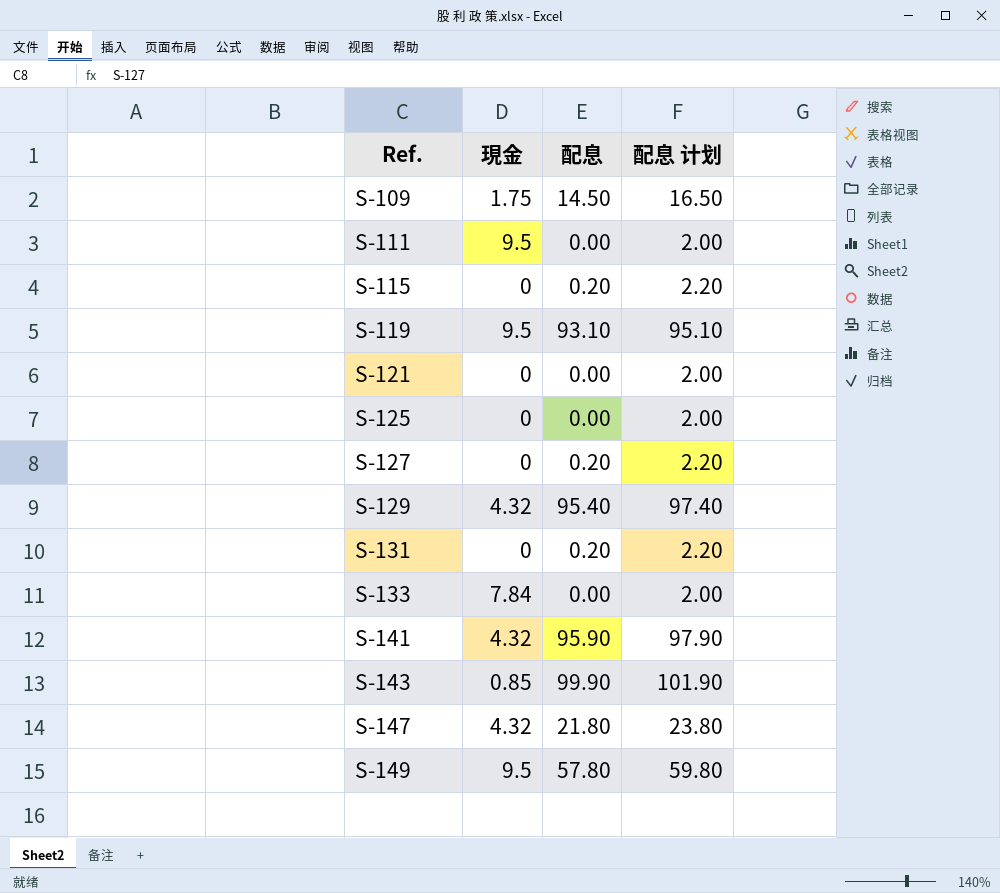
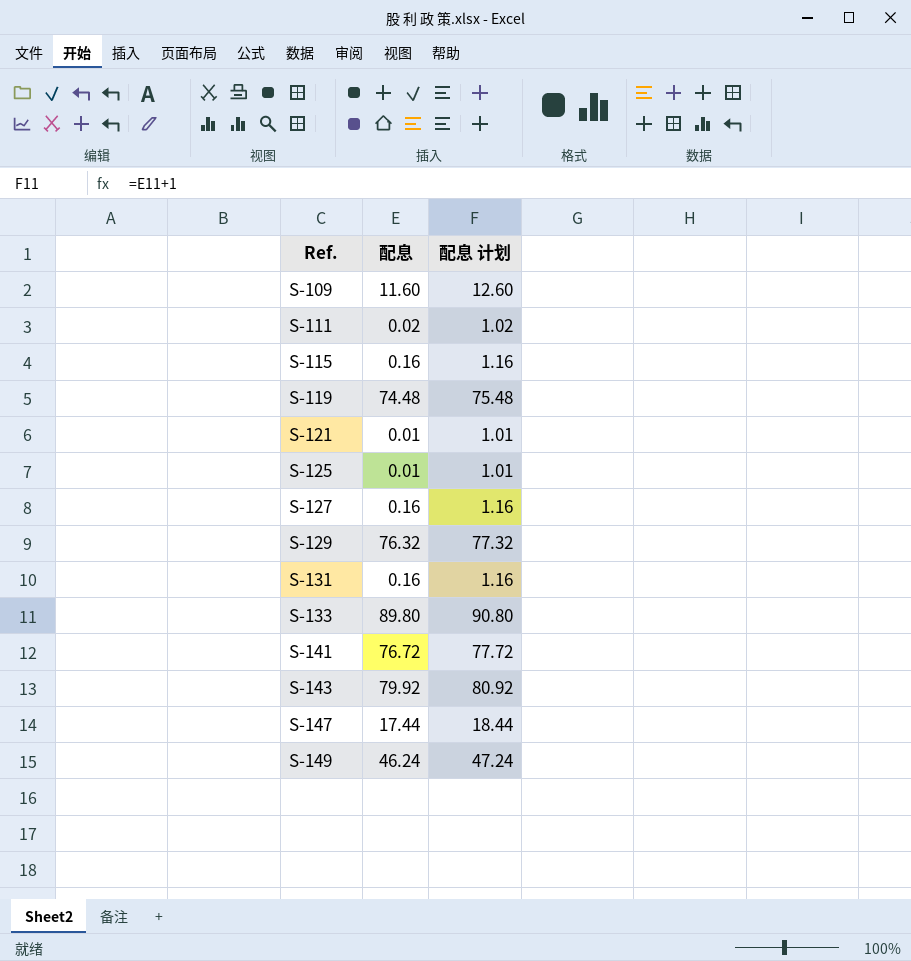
column 現金 | position: 2 -> none
column 配息 计划 | formula: [配息] + 2 -> [配息] + 1
S-109 | 配息: 14.50 -> 11.60
S-111 | 配息: 0.00 -> 0.02
S-115 | 配息: 0.20 -> 0.16
S-119 | 配息: 93.10 -> 74.48
S-121 | 配息: 0.00 -> 0.01
S-125 | 配息: 0.00 -> 0.01
S-127 | 配息: 0.20 -> 0.16
S-129 | 配息: 95.40 -> 76.32
S-131 | 配息: 0.20 -> 0.16
S-133 | 配息: 0.00 -> 89.80
S-141 | 配息: 95.90 -> 76.72
S-143 | 配息: 99.90 -> 79.92
S-147 | 配息: 21.80 -> 17.44
S-149 | 配息: 57.80 -> 46.24

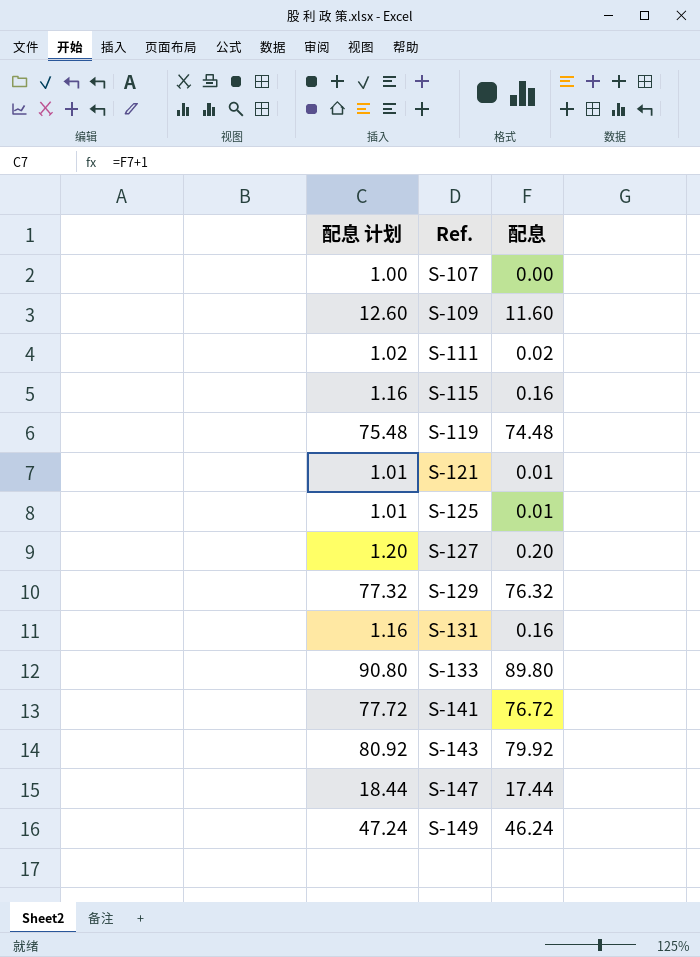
column 配息 计划 | position: 3 -> 1
row S-107: none -> 1.00 | 0.00
S-127 | 配息 计划: 1.16 -> 1.20
S-127 | 配息: 0.16 -> 0.20

